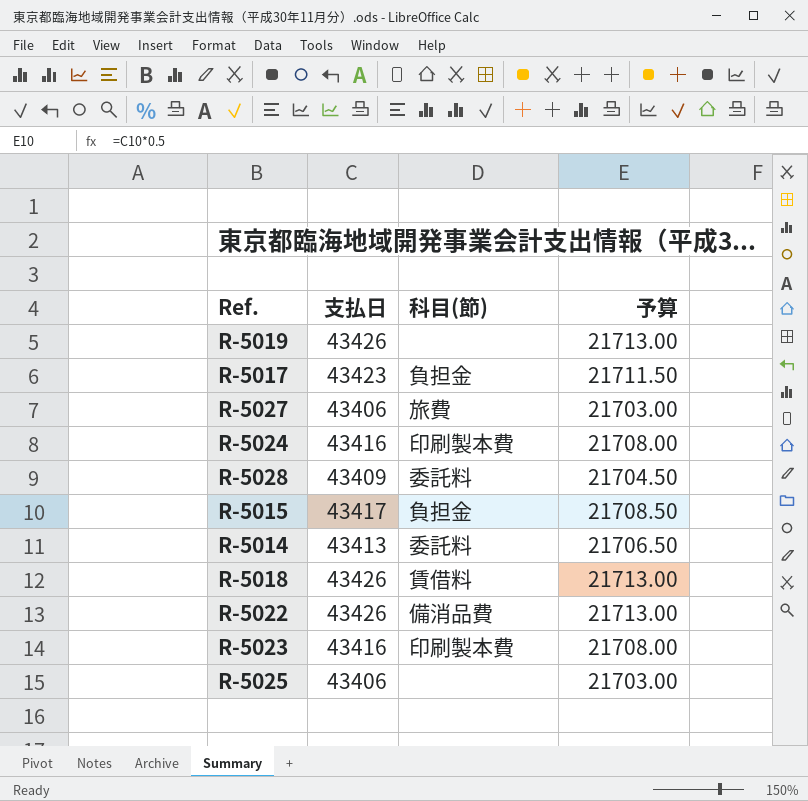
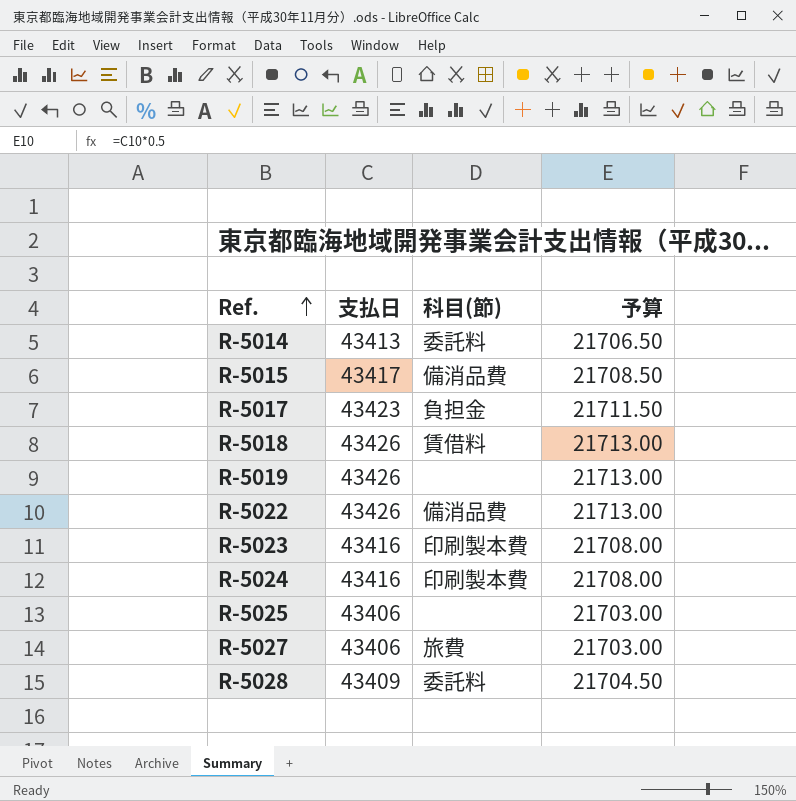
row order: none -> Ref. ascending
R-5015 | 科目(節): 負担金 -> 備消品費

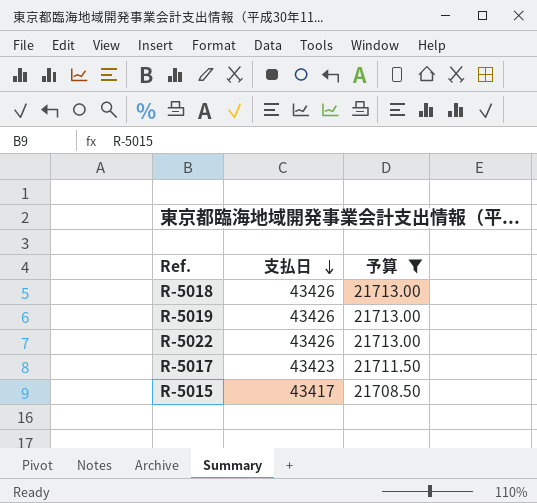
filter: none -> 予算 >= 21708.50
row order: Ref. ascending -> 支払日 descending
column 科目(節) | position: 3 -> none

